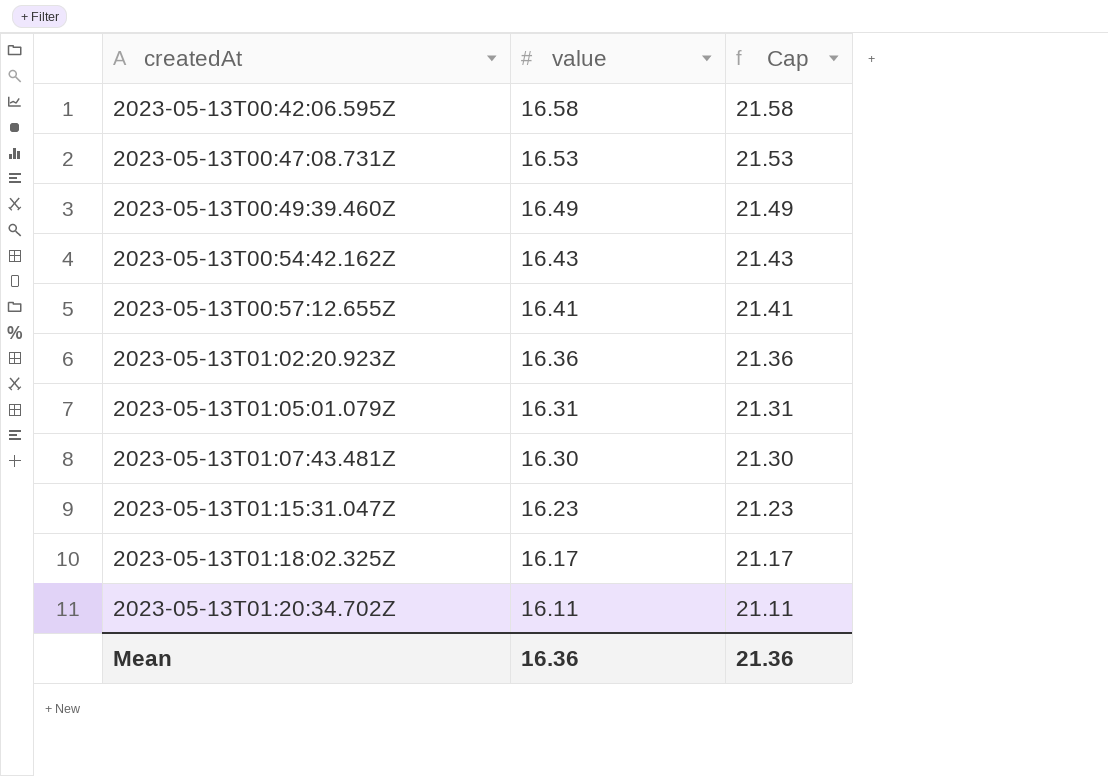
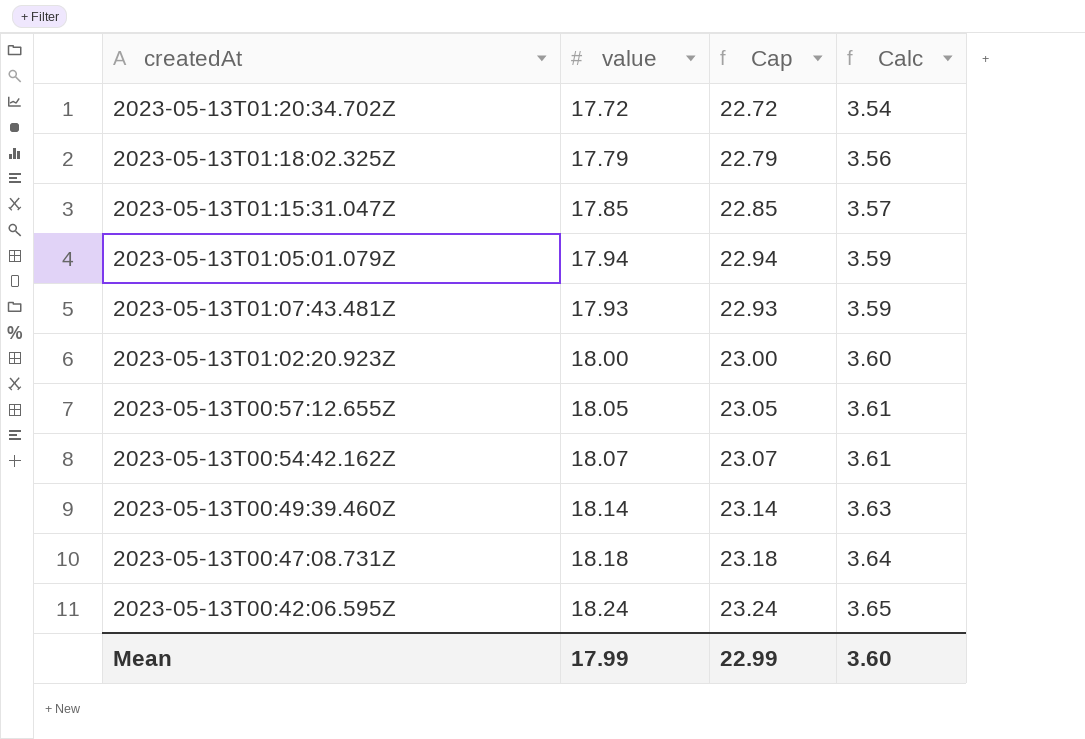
row order: createdAt ascending -> Calc ascending
column Calc | formula: none -> [value] * 0.2
2023-05-13T01:20:34.702Z | value: 16.11 -> 17.72
2023-05-13T01:20:34.702Z | Cap: 21.11 -> 22.72
2023-05-13T01:18:02.325Z | value: 16.17 -> 17.79
2023-05-13T01:18:02.325Z | Cap: 21.17 -> 22.79
2023-05-13T01:15:31.047Z | value: 16.23 -> 17.85
2023-05-13T01:15:31.047Z | Cap: 21.23 -> 22.85
2023-05-13T01:05:01.079Z | value: 16.31 -> 17.94
2023-05-13T01:05:01.079Z | Cap: 21.31 -> 22.94
2023-05-13T01:07:43.481Z | value: 16.30 -> 17.93
2023-05-13T01:07:43.481Z | Cap: 21.30 -> 22.93
2023-05-13T01:02:20.923Z | value: 16.36 -> 18.00
2023-05-13T01:02:20.923Z | Cap: 21.36 -> 23.00
2023-05-13T00:57:12.655Z | value: 16.41 -> 18.05
2023-05-13T00:57:12.655Z | Cap: 21.41 -> 23.05
2023-05-13T00:54:42.162Z | value: 16.43 -> 18.07
2023-05-13T00:54:42.162Z | Cap: 21.43 -> 23.07
2023-05-13T00:49:39.460Z | value: 16.49 -> 18.14
2023-05-13T00:49:39.460Z | Cap: 21.49 -> 23.14
2023-05-13T00:47:08.731Z | value: 16.53 -> 18.18
2023-05-13T00:47:08.731Z | Cap: 21.53 -> 23.18
2023-05-13T00:42:06.595Z | value: 16.58 -> 18.24
2023-05-13T00:42:06.595Z | Cap: 21.58 -> 23.24
Mean | value: 16.36 -> 17.99
Mean | Cap: 21.36 -> 22.99

